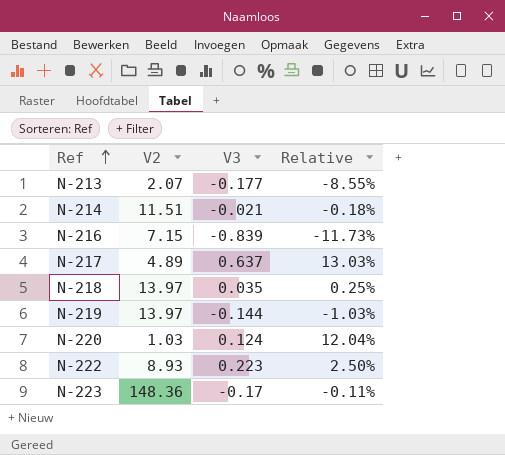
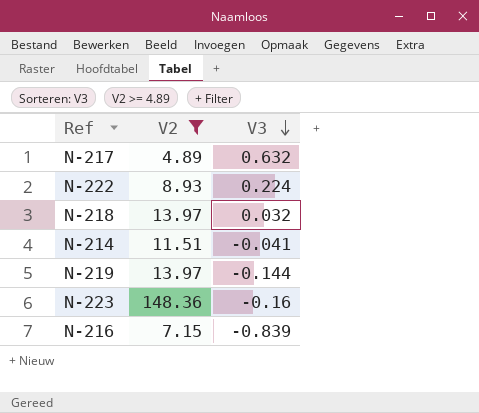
filter: none -> V2 >= 4.89
row order: Ref ascending -> V3 descending
column Relative | formula: [V3] / [V2] -> none
N-217 | V3: 0.637 -> 0.632
N-222 | V3: 0.223 -> 0.224
N-218 | V3: 0.035 -> 0.032
N-214 | V3: -0.021 -> -0.041
N-223 | V3: -0.17 -> -0.16

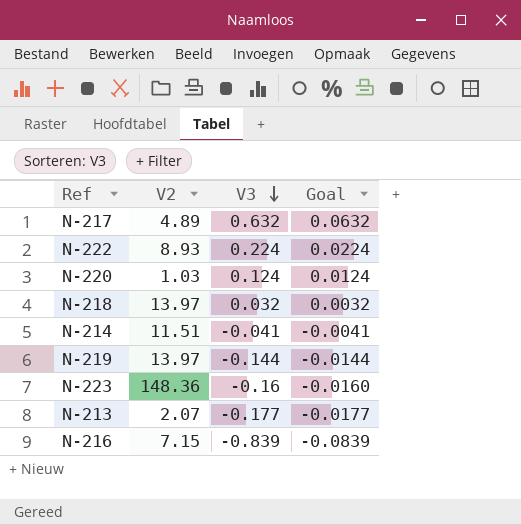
filter: V2 >= 4.89 -> none
column Goal | formula: none -> [V3] * 0.1

